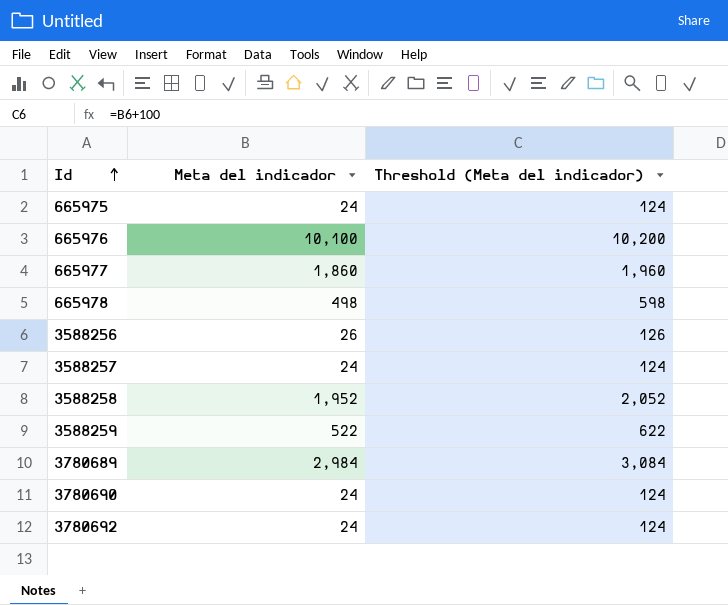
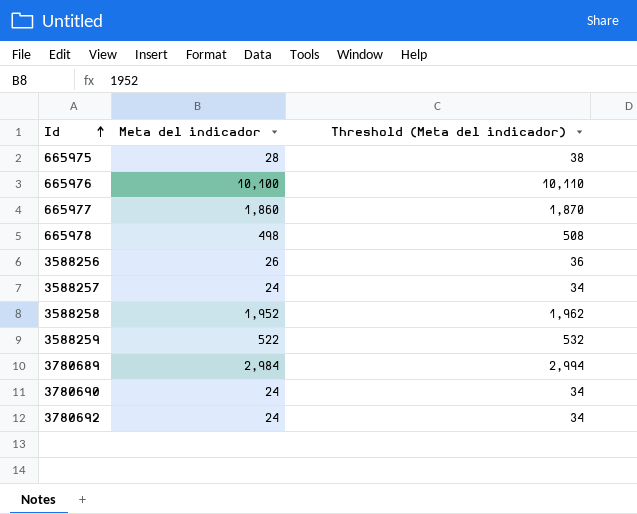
column Threshold (Meta del indicador) | formula: [Meta del indicador] + 100 -> [Meta del indicador] + 10
665975 | Meta del indicador: 24 -> 28

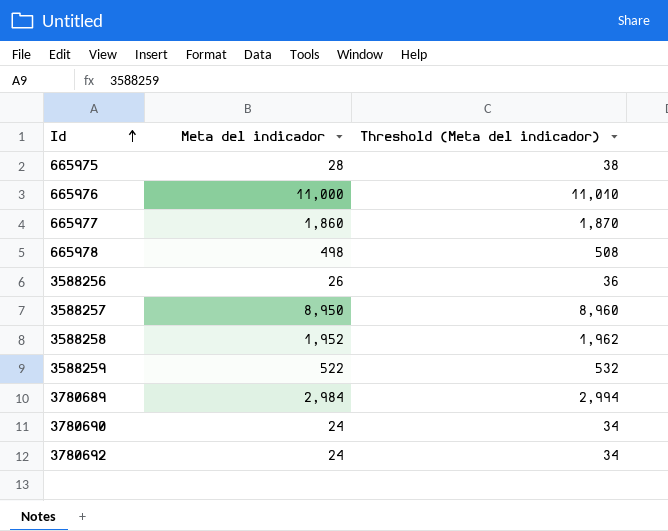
665976 | Meta del indicador: 10,100 -> 11,000
665976 | Threshold (Meta del indicador): 10,110 -> 11,010
3588257 | Meta del indicador: 24 -> 8,950
3588257 | Threshold (Meta del indicador): 34 -> 8,960

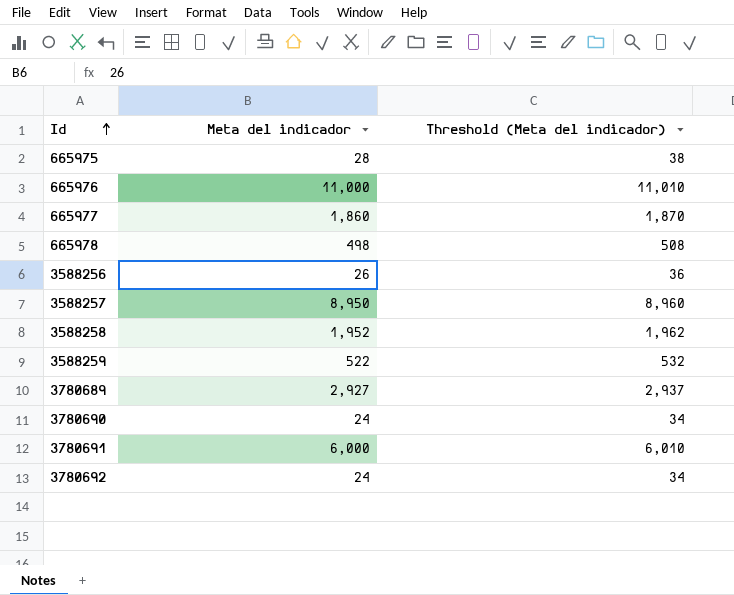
3780689 | Meta del indicador: 2,984 -> 2,927
3780689 | Threshold (Meta del indicador): 2,994 -> 2,937
row 3780691: none -> 6,000 | 6,010

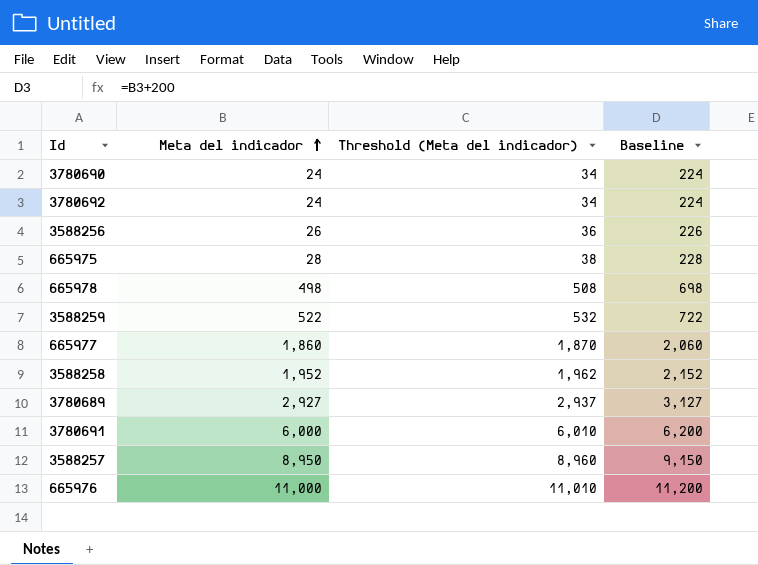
row order: Id ascending -> Meta del indicador ascending
column Baseline | formula: none -> [Meta del indicador] + 200

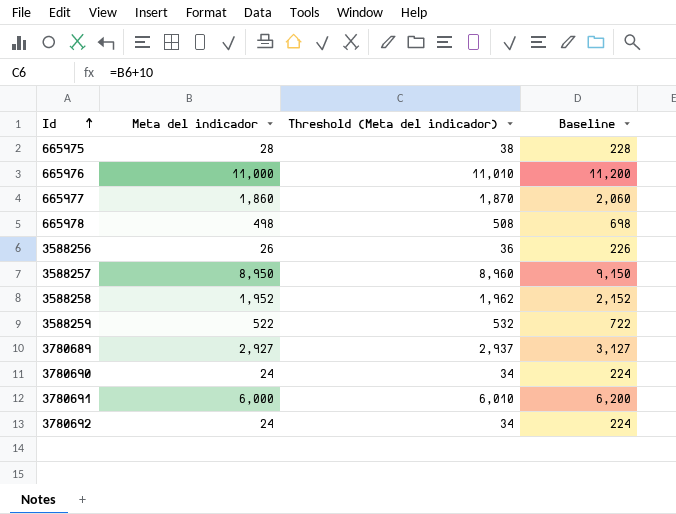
row order: Meta del indicador ascending -> Id ascending

